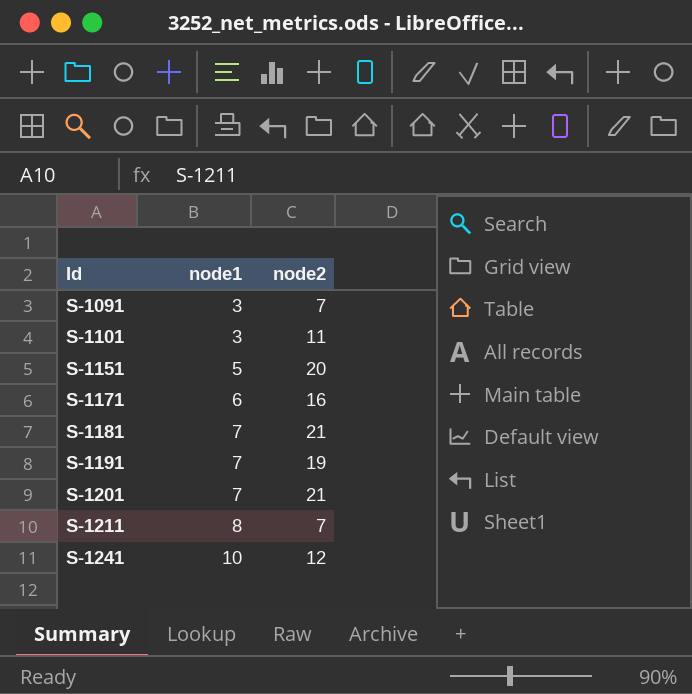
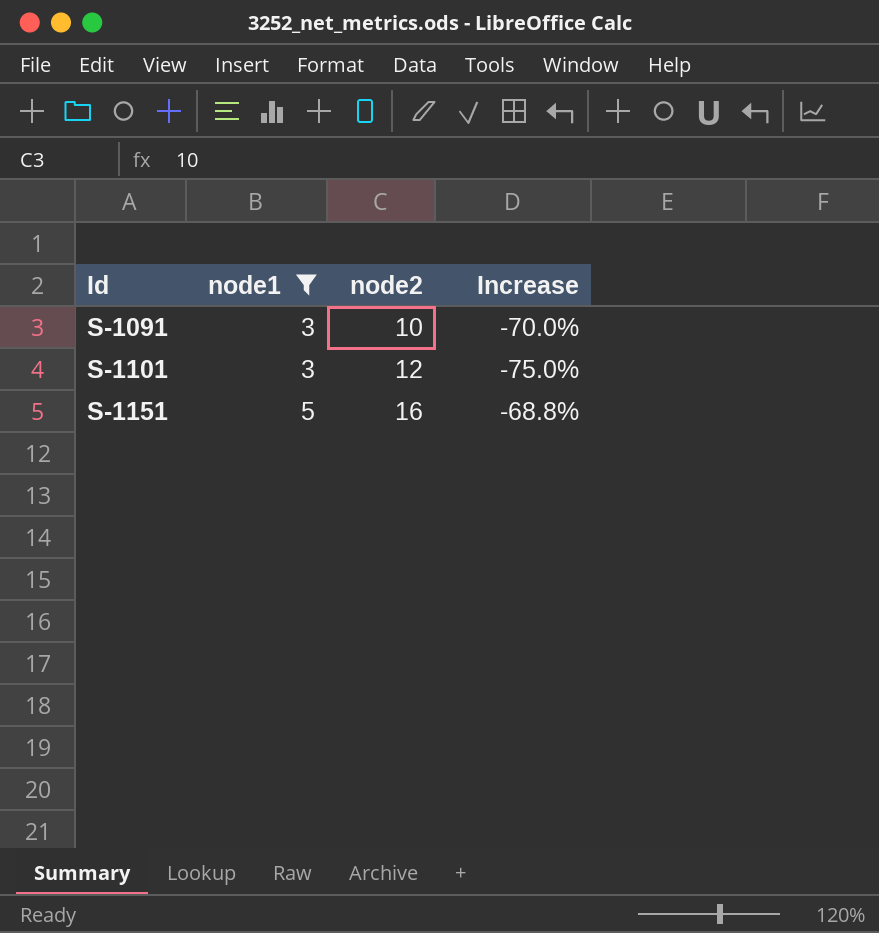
filter: none -> node1 <= 5
column Increase | formula: none -> ([node1] - [node2]) / [node2]
S-1091 | node2: 7 -> 10
S-1101 | node2: 11 -> 12
S-1151 | node2: 20 -> 16

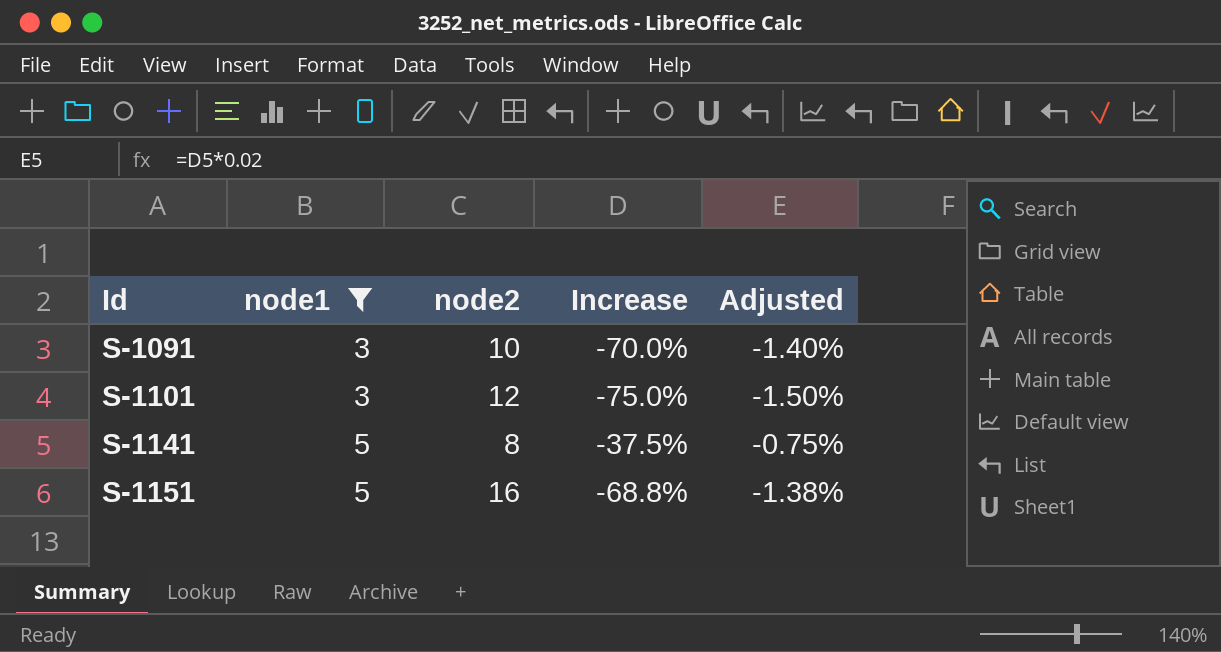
column Adjusted | formula: none -> [Increase] * 0.02
row S-1141: none -> 5 | 8 | -37.5% | -0.75%

